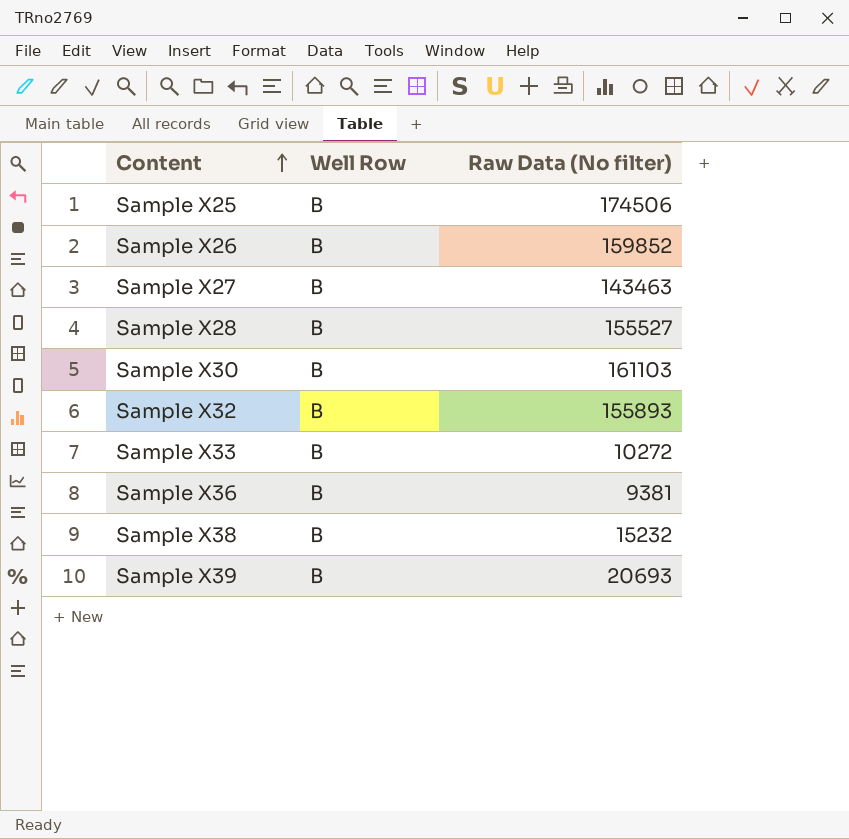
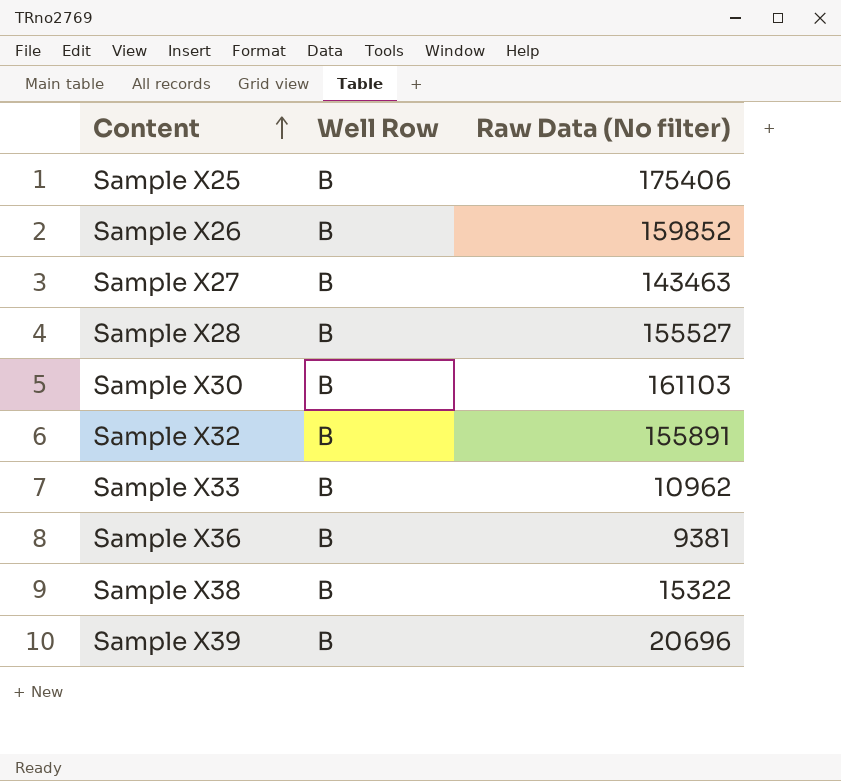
Sample X25 | Raw Data (No filter): 174506 -> 175406
Sample X32 | Raw Data (No filter): 155893 -> 155891
Sample X33 | Raw Data (No filter): 10272 -> 10962
Sample X38 | Raw Data (No filter): 15232 -> 15322
Sample X39 | Raw Data (No filter): 20693 -> 20696

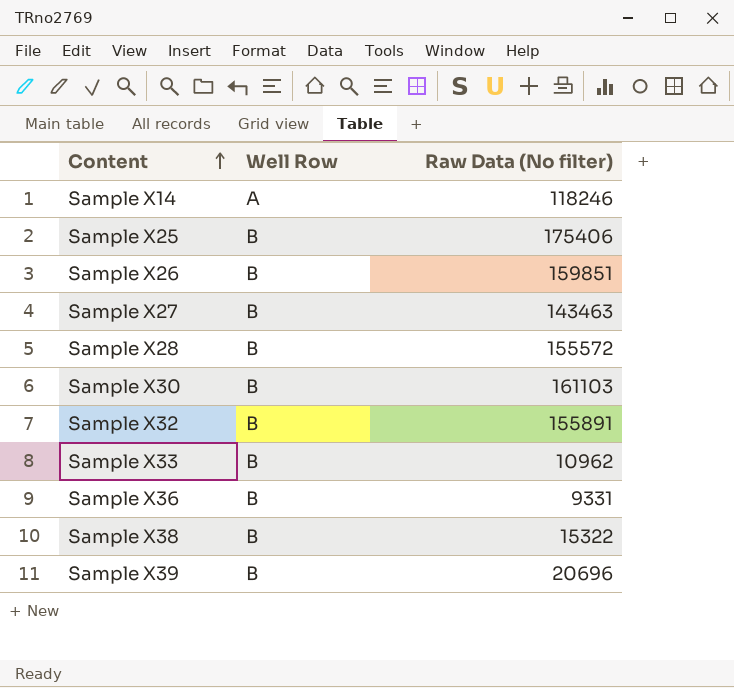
row Sample X14: none -> A | 118246
Sample X26 | Raw Data (No filter): 159852 -> 159851
Sample X28 | Raw Data (No filter): 155527 -> 155572
Sample X36 | Raw Data (No filter): 9381 -> 9331

